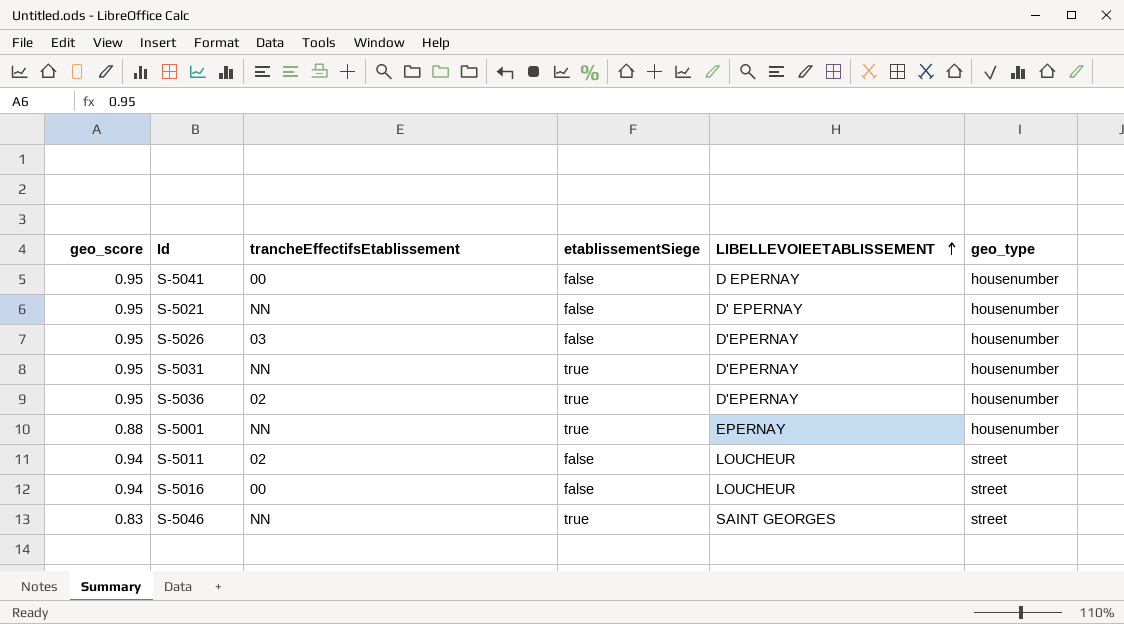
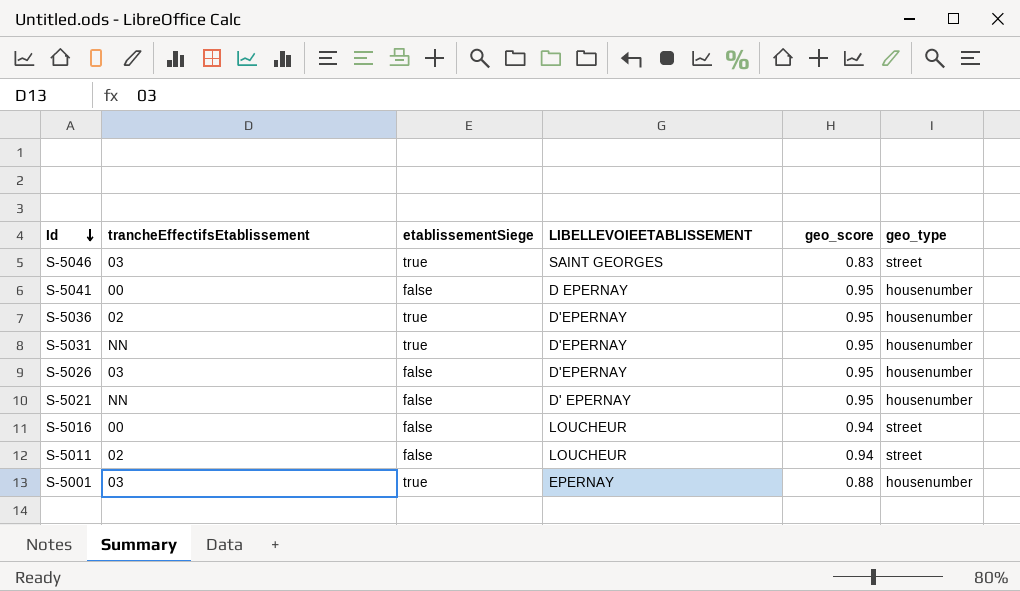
row order: LIBELLEVOIEETABLISSEMENT ascending -> Id descending
column geo_score | position: 1 -> 5
S-5046 | trancheEffectifsEtablissement: NN -> 03
S-5001 | trancheEffectifsEtablissement: NN -> 03

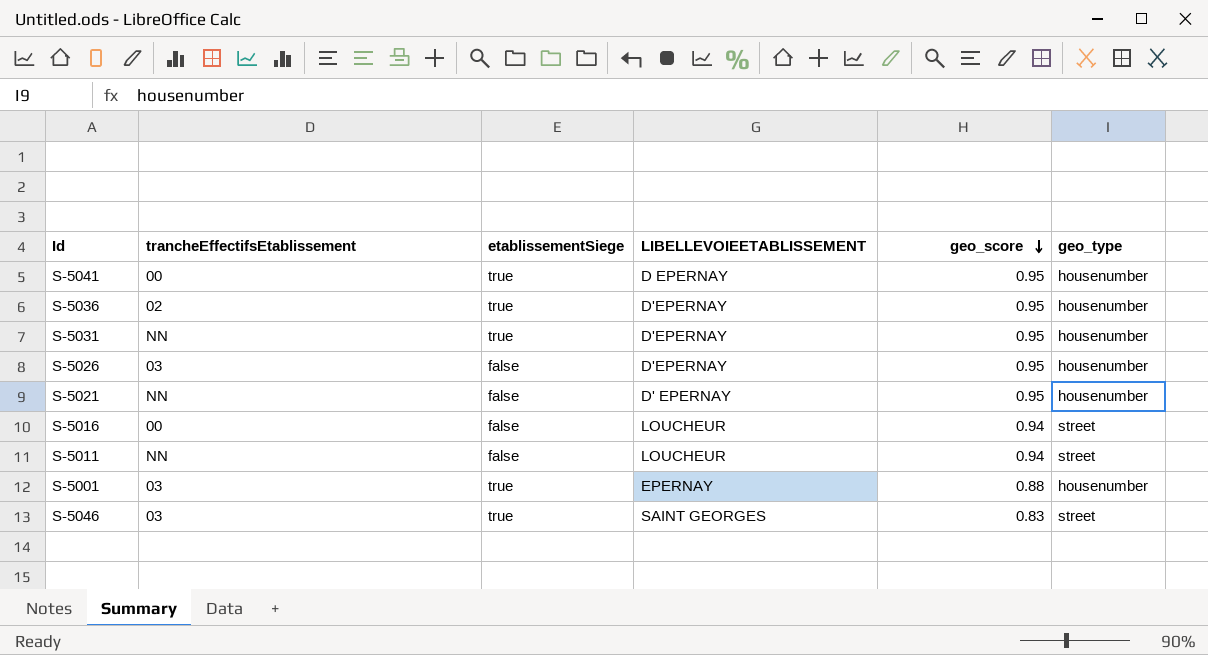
row order: Id descending -> geo_score descending
S-5041 | etablissementSiege: false -> true
S-5011 | trancheEffectifsEtablissement: 02 -> NN

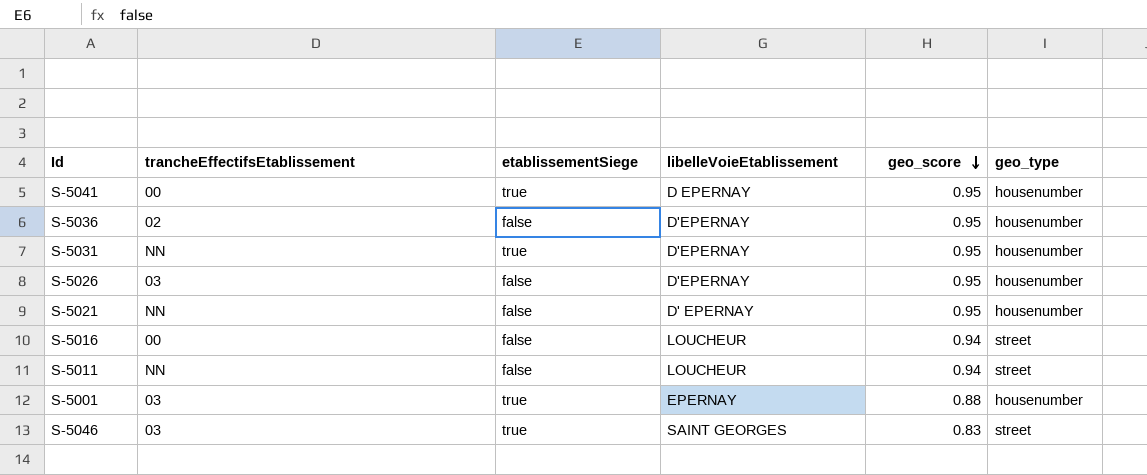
column name: LIBELLEVOIEETABLISSEMENT -> libelleVoieEtablissement
S-5036 | etablissementSiege: true -> false

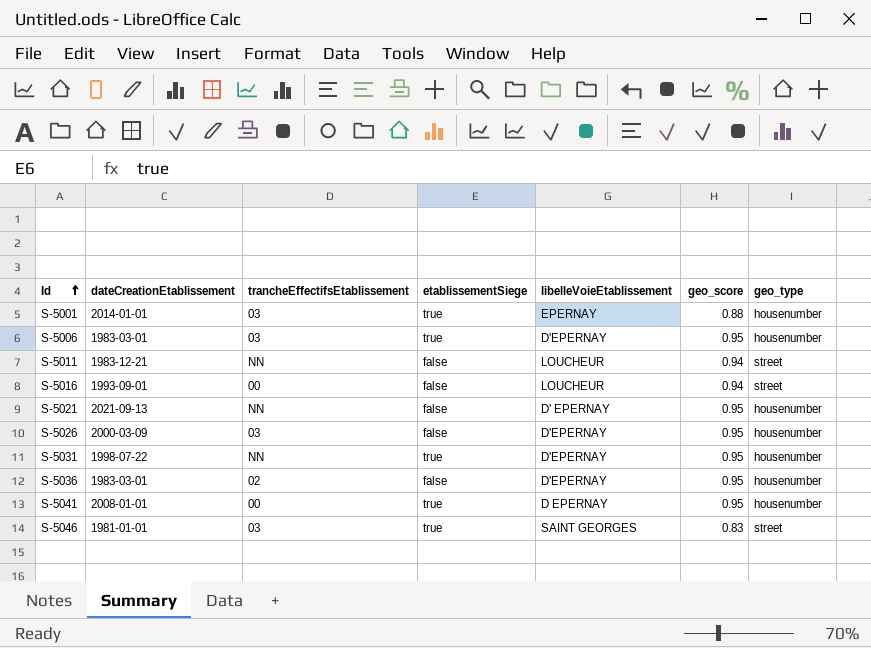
row order: geo_score descending -> Id ascending
column dateCreationEtablissement | position: none -> 2
row S-5006: none -> 1983-03-01 | 03 | true | D'EPERNAY | 0.95 | housenumber

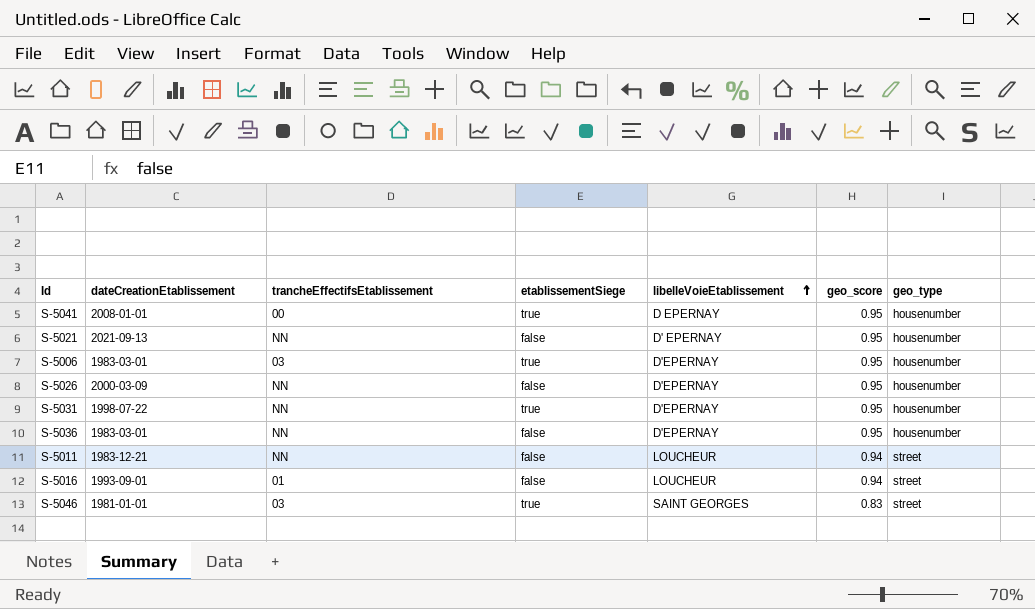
row order: Id ascending -> libelleVoieEtablissement ascending
row S-5001: 2014-01-01 | 03 | true | EPERNAY | 0.88 | housenumber -> none
S-5026 | trancheEffectifsEtablissement: 03 -> NN
S-5036 | trancheEffectifsEtablissement: 02 -> NN
S-5016 | trancheEffectifsEtablissement: 00 -> 01

